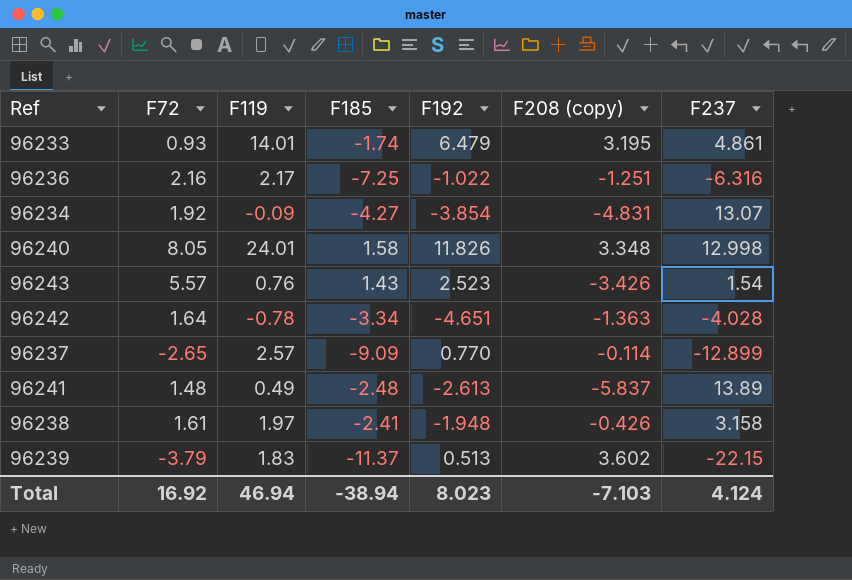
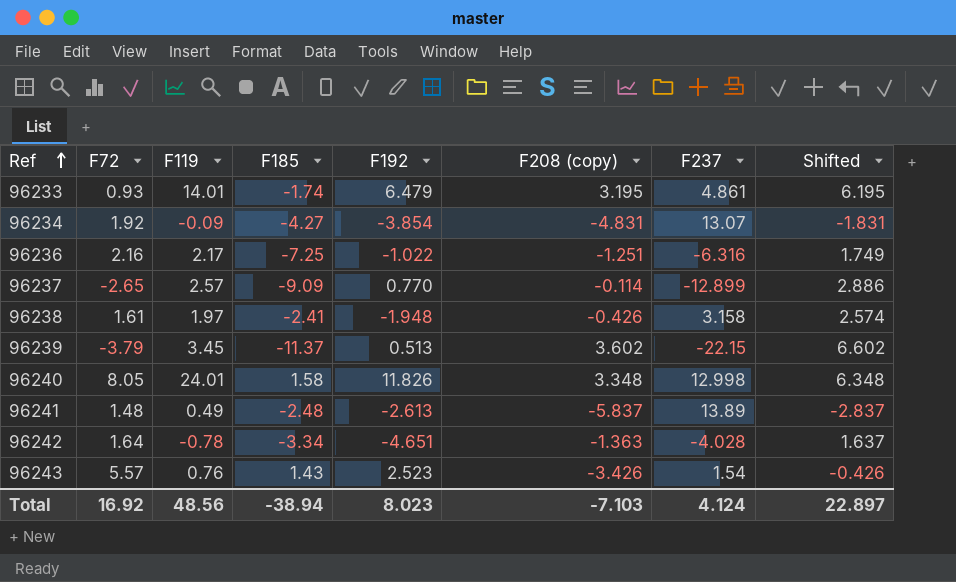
row order: none -> Ref ascending
column Shifted | formula: none -> [F208 (copy)] + 3
96239 | F119: 1.83 -> 3.45
Total | F119: 46.94 -> 48.56

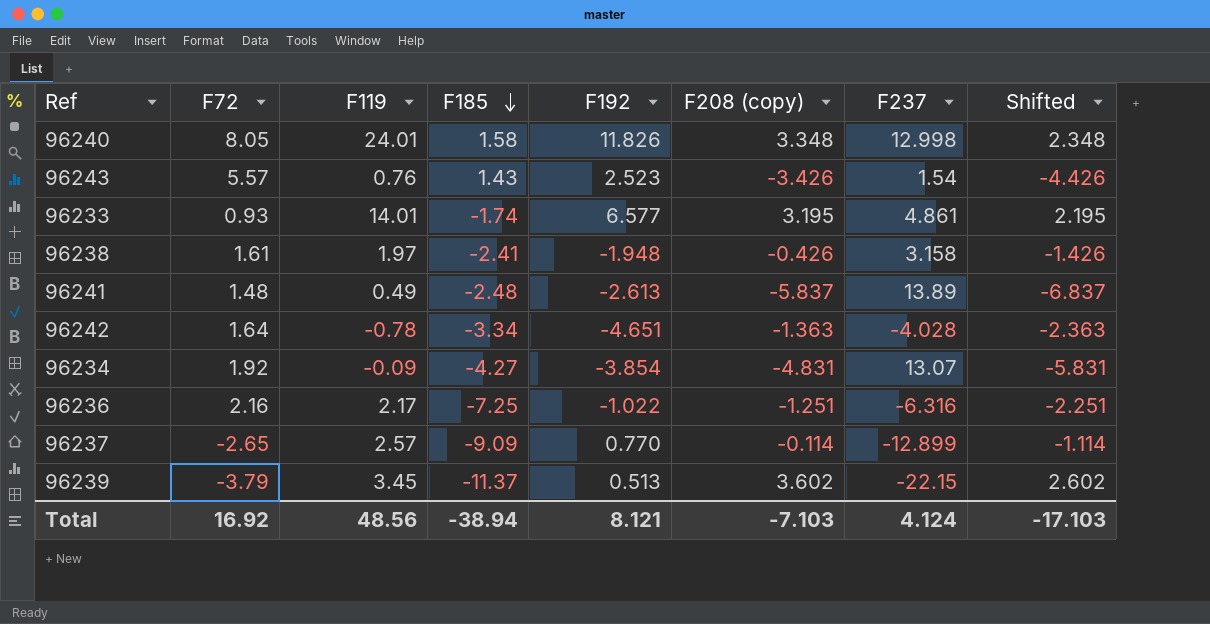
row order: Ref ascending -> F185 descending
column Shifted | formula: [F208 (copy)] + 3 -> [F208 (copy)] - 1
96233 | F192: 6.479 -> 6.577
Total | F192: 8.023 -> 8.121
Total | Shifted: 22.897 -> -17.103

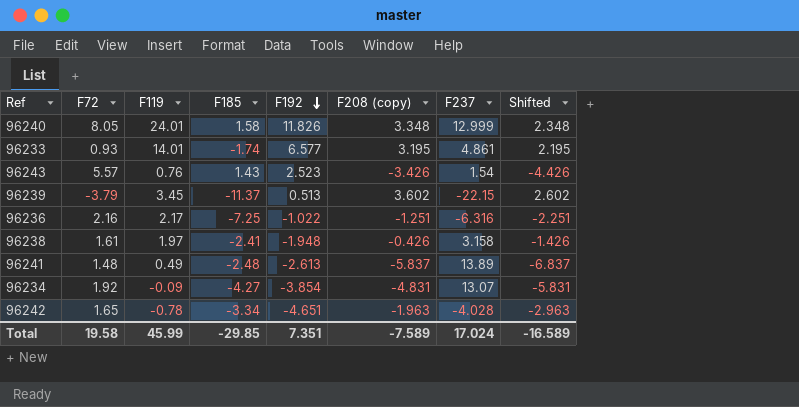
row order: F185 descending -> F192 descending
row 96237: -2.65 | 2.57 | -9.09 | 0.770 | -0.114 | -12.899 | -1.114 -> none
96240 | F237: 12.998 -> 12.999
96242 | F72: 1.64 -> 1.65
96242 | F208 (copy): -1.363 -> -1.963
96242 | Shifted: -2.363 -> -2.963
Total | F72: 16.92 -> 19.58
Total | F119: 48.56 -> 45.99
Total | F185: -38.94 -> -29.85
Total | F192: 8.121 -> 7.351
Total | F208 (copy): -7.103 -> -7.589
Total | F237: 4.124 -> 17.024
Total | Shifted: -17.103 -> -16.589

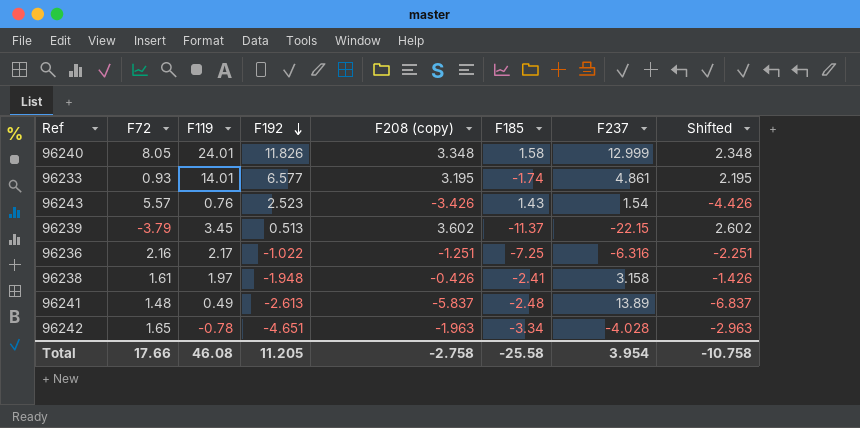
column F185 | position: 4 -> 6
row 96234: 1.92 | -0.09 | -4.27 | -3.854 | -4.831 | 13.07 | -5.831 -> none
Total | F72: 19.58 -> 17.66
Total | F119: 45.99 -> 46.08
Total | F192: 7.351 -> 11.205
Total | F208 (copy): -7.589 -> -2.758
Total | F185: -29.85 -> -25.58
Total | F237: 17.024 -> 3.954
Total | Shifted: -16.589 -> -10.758

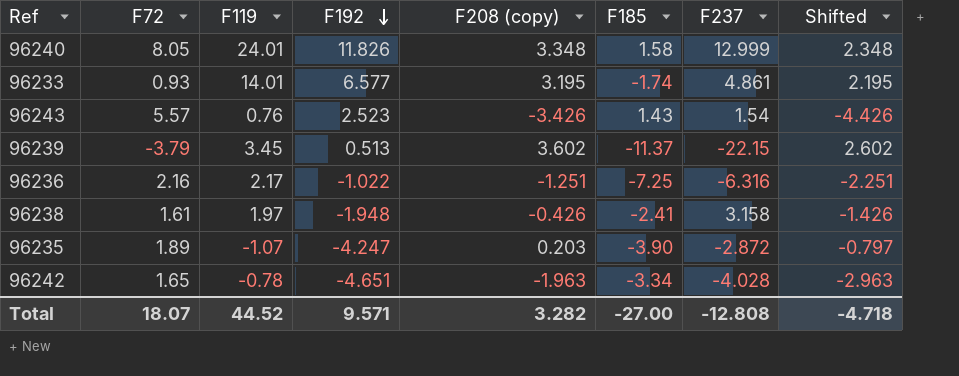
row 96241: 1.48 | 0.49 | -2.613 | -5.837 | -2.48 | 13.89 | -6.837 -> none
row 96235: none -> 1.89 | -1.07 | -4.247 | 0.203 | -3.90 | -2.872 | -0.797
Total | F72: 17.66 -> 18.07
Total | F119: 46.08 -> 44.52
Total | F192: 11.205 -> 9.571
Total | F208 (copy): -2.758 -> 3.282
Total | F185: -25.58 -> -27.00
Total | F237: 3.954 -> -12.808
Total | Shifted: -10.758 -> -4.718

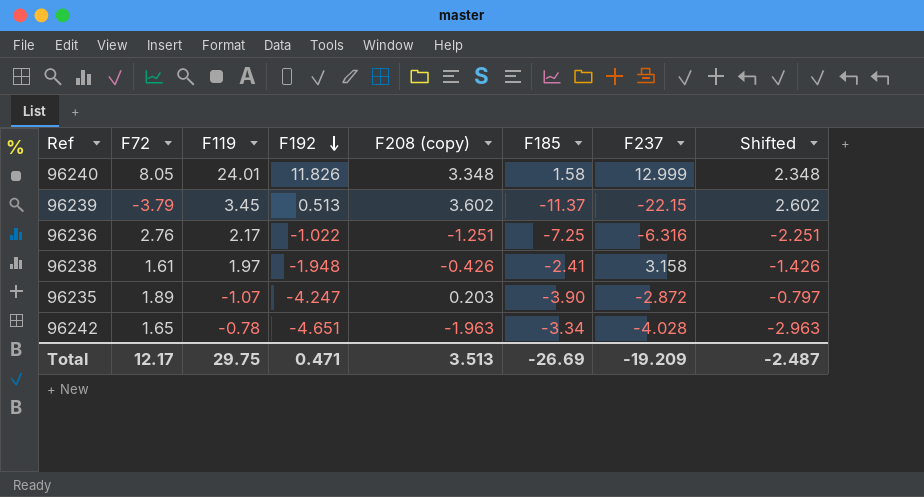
row 96233: 0.93 | 14.01 | 6.577 | 3.195 | -1.74 | 4.861 | 2.195 -> none
row 96243: 5.57 | 0.76 | 2.523 | -3.426 | 1.43 | 1.54 | -4.426 -> none
96236 | F72: 2.16 -> 2.76
Total | F72: 18.07 -> 12.17
Total | F119: 44.52 -> 29.75
Total | F192: 9.571 -> 0.471
Total | F208 (copy): 3.282 -> 3.513
Total | F185: -27.00 -> -26.69
Total | F237: -12.808 -> -19.209
Total | Shifted: -4.718 -> -2.487

